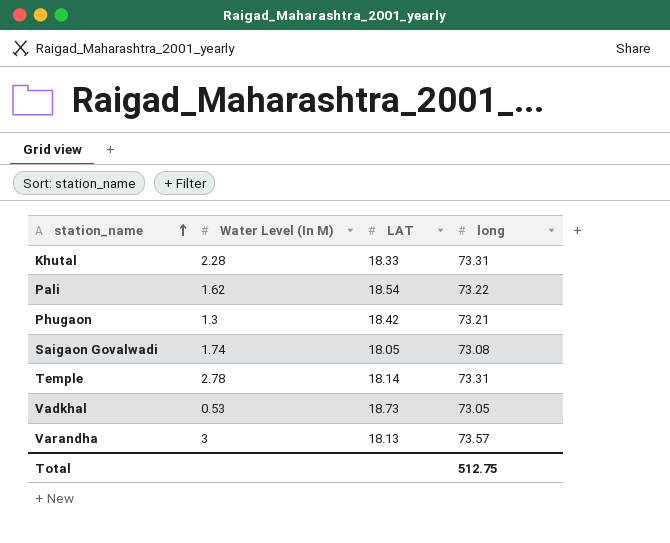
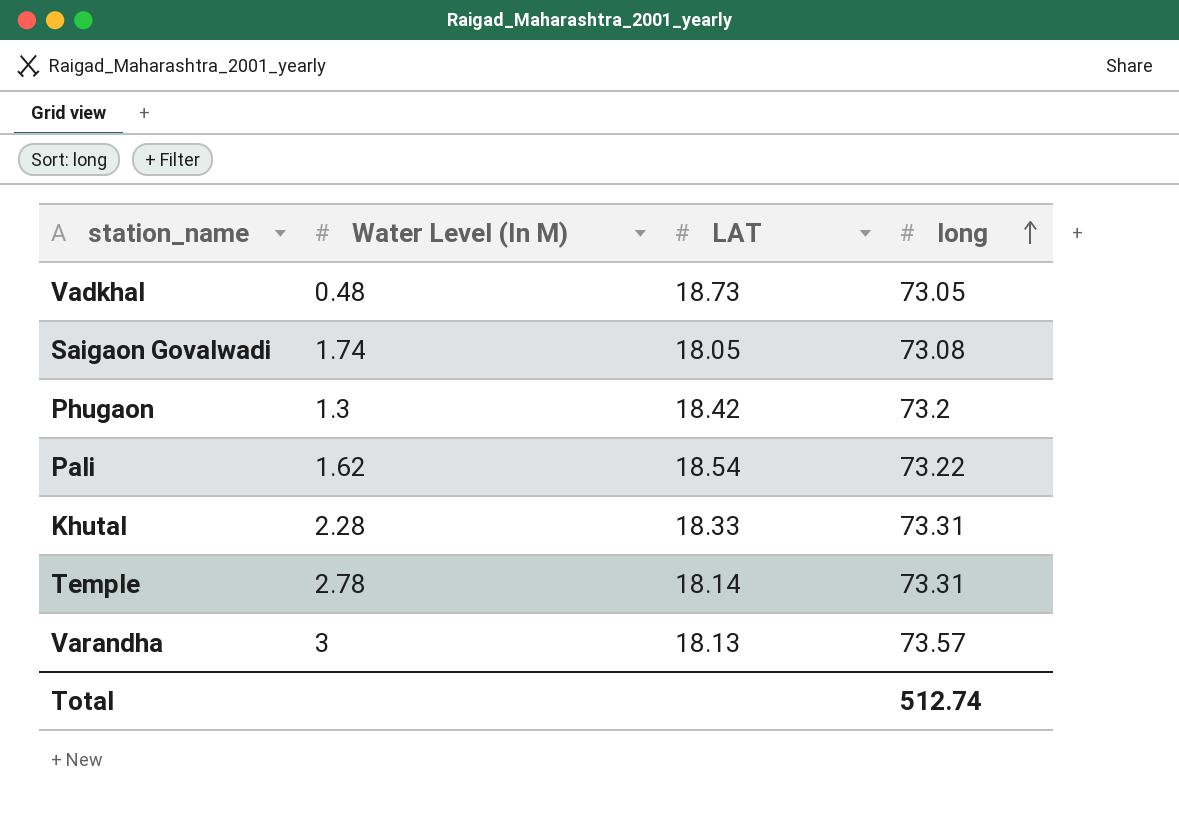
row order: station_name ascending -> long ascending
Vadkhal | Water Level (In M): 0.53 -> 0.48
Phugaon | long: 73.21 -> 73.2
Total | long: 512.75 -> 512.74

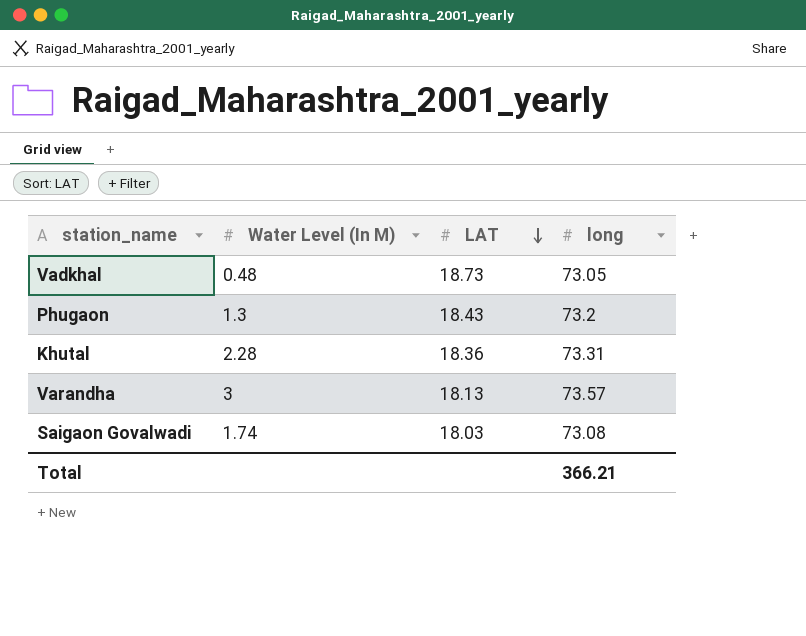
row order: long ascending -> LAT descending
row Pali: 1.62 | 18.54 | 73.22 -> none
row Temple: 2.78 | 18.14 | 73.31 -> none
Phugaon | LAT: 18.42 -> 18.43
Khutal | LAT: 18.33 -> 18.36
Saigaon Govalwadi | LAT: 18.05 -> 18.03
Total | long: 512.74 -> 366.21

